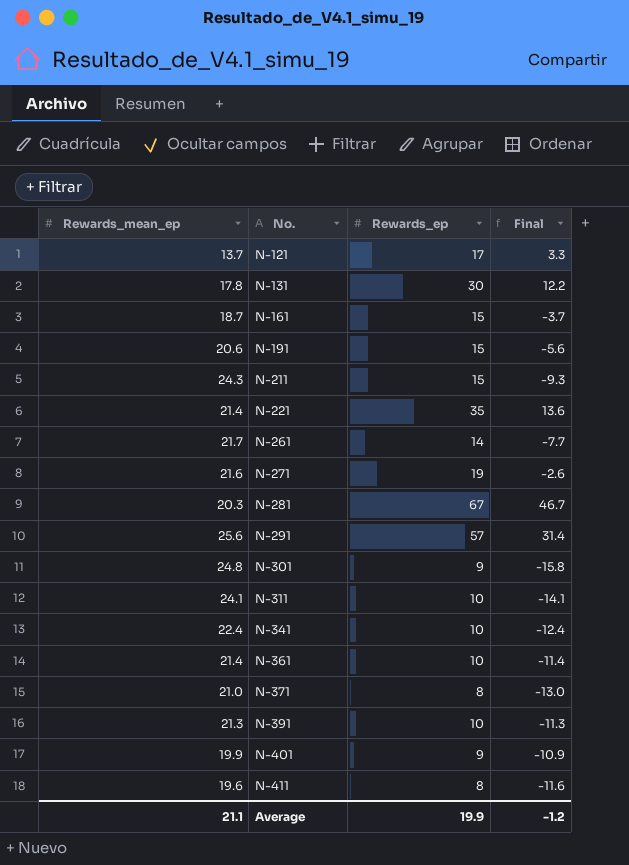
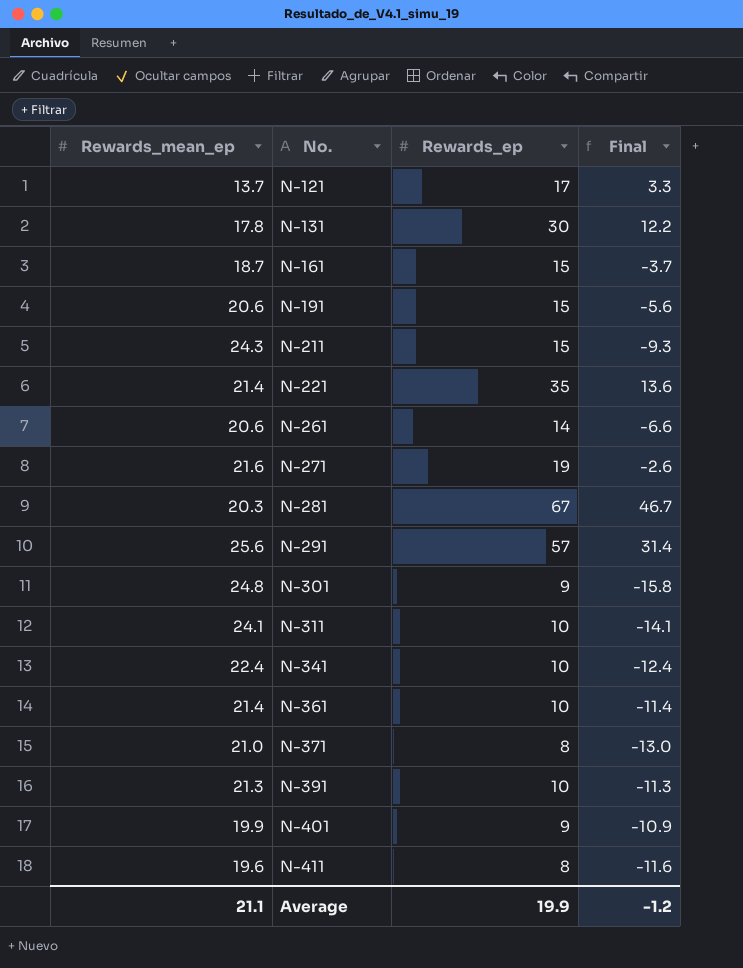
N-261 | Rewards_mean_ep: 21.7 -> 20.6
N-261 | Final: -7.7 -> -6.6

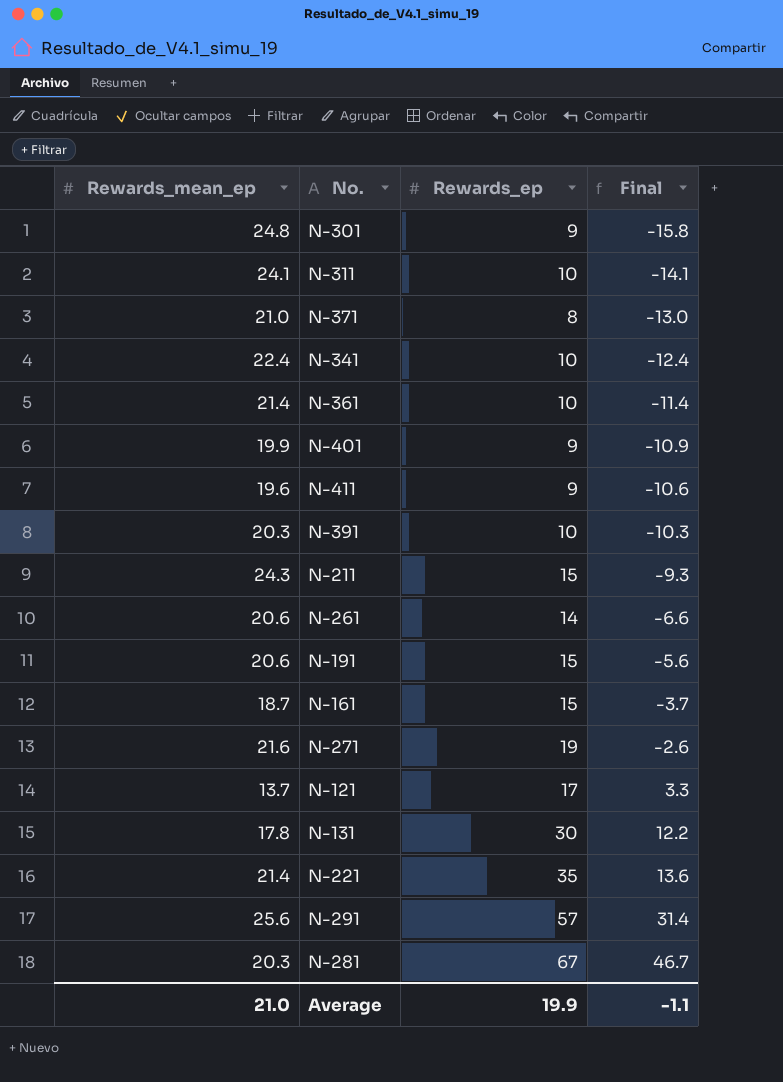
row order: No. ascending -> Final ascending
N-411 | Rewards_ep: 8 -> 9
N-411 | Final: -11.6 -> -10.6
N-391 | Rewards_mean_ep: 21.3 -> 20.3
N-391 | Final: -11.3 -> -10.3
Average | Rewards_mean_ep: 21.1 -> 21.0
Average | Final: -1.2 -> -1.1

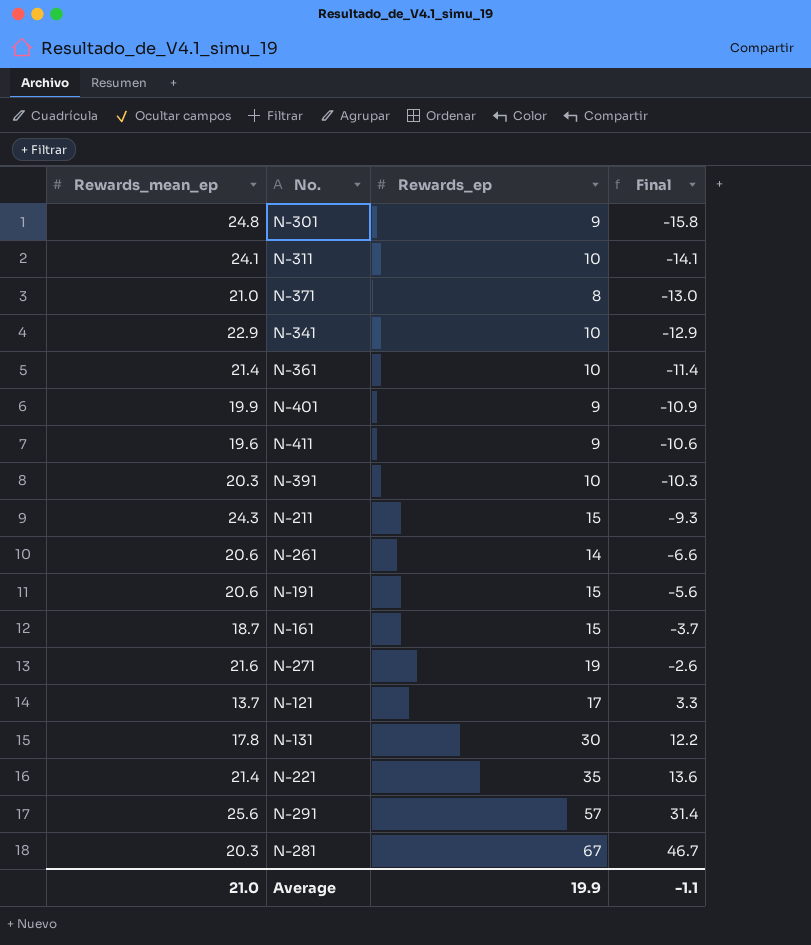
N-341 | Rewards_mean_ep: 22.4 -> 22.9
N-341 | Final: -12.4 -> -12.9

